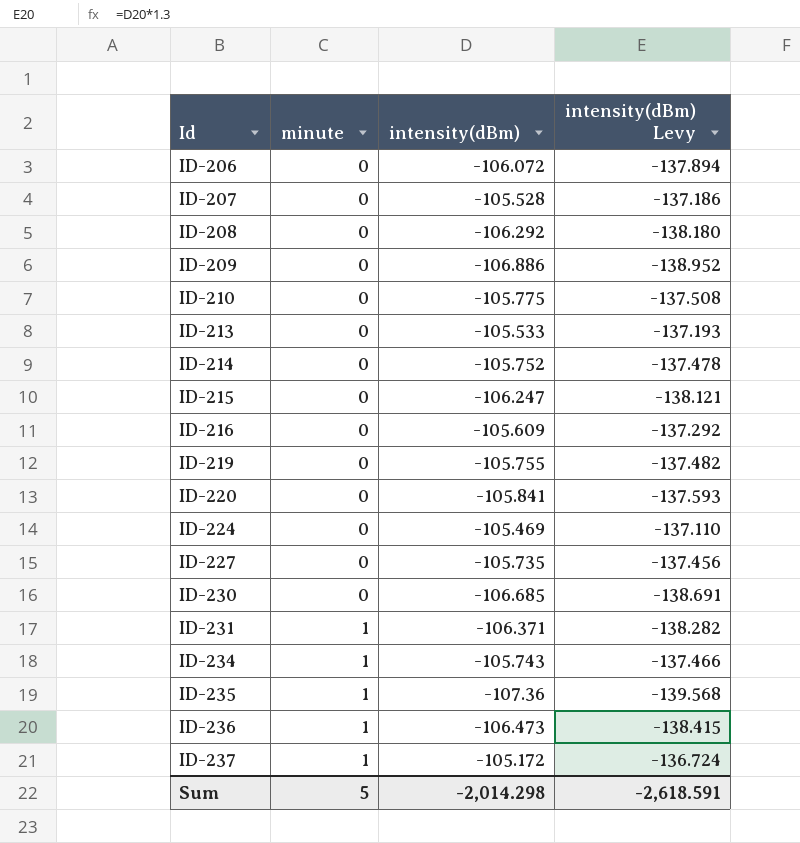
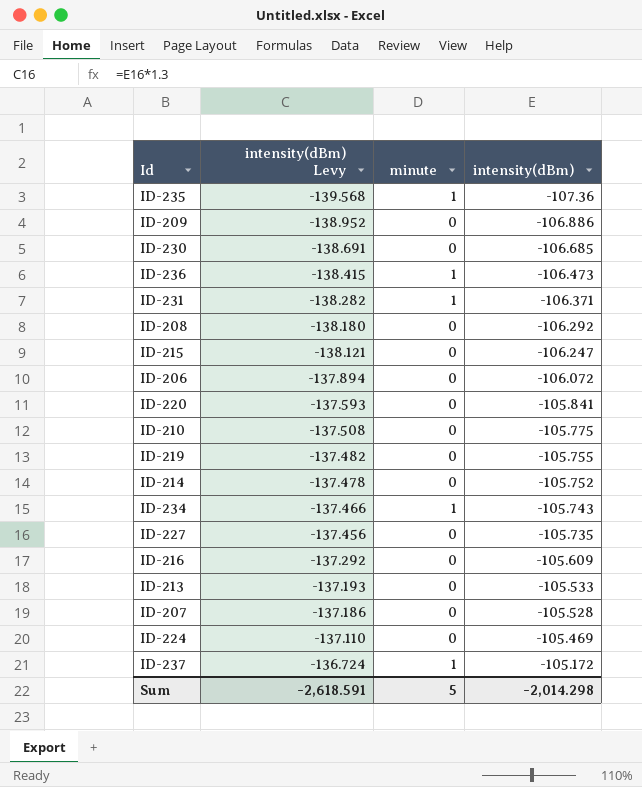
row order: Id ascending -> intensity(dBm) Levy ascending
column intensity(dBm) Levy | position: 4 -> 2

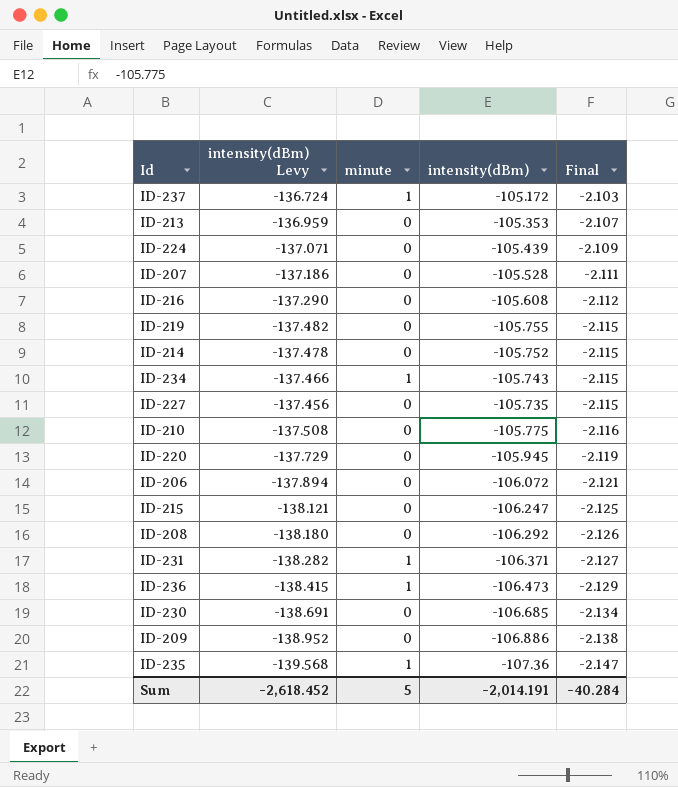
row order: intensity(dBm) Levy ascending -> Final descending
column Final | formula: none -> [intensity(dBm)] * 0.02
ID-213 | intensity(dBm) Levy: -137.193 -> -136.959
ID-213 | intensity(dBm): -105.533 -> -105.353
ID-224 | intensity(dBm) Levy: -137.110 -> -137.071
ID-224 | intensity(dBm): -105.469 -> -105.439
ID-216 | intensity(dBm) Levy: -137.292 -> -137.290
ID-216 | intensity(dBm): -105.609 -> -105.608
ID-220 | intensity(dBm) Levy: -137.593 -> -137.729
ID-220 | intensity(dBm): -105.841 -> -105.945
Sum | intensity(dBm) Levy: -2,618.591 -> -2,618.452
Sum | intensity(dBm): -2,014.298 -> -2,014.191

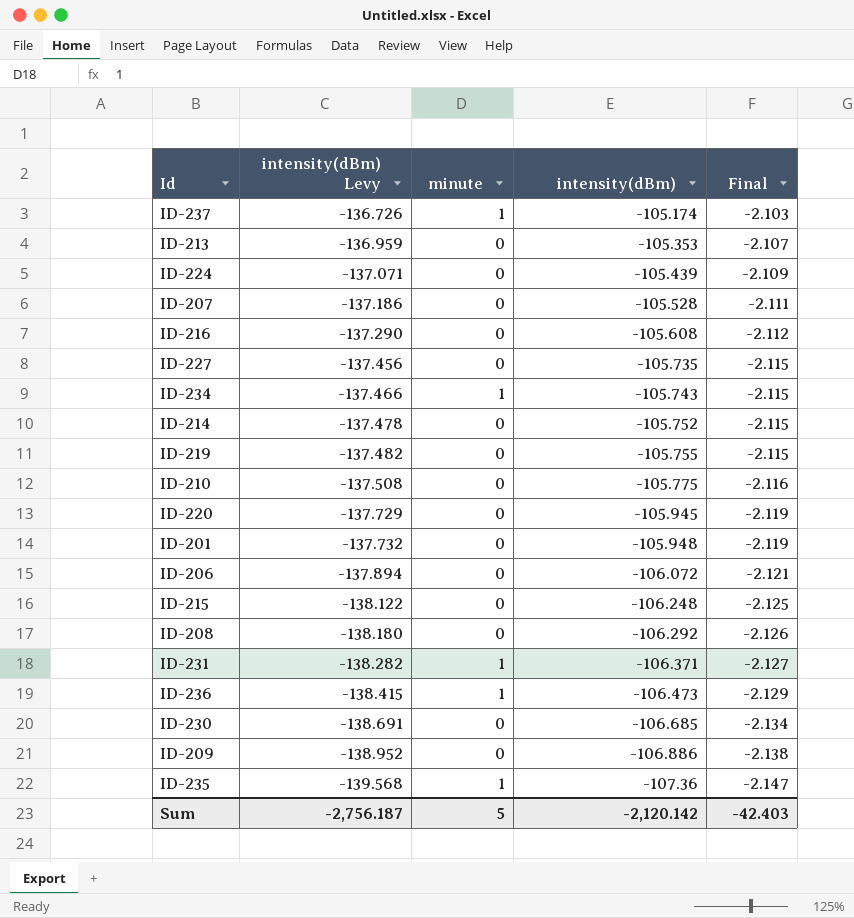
row order: Final descending -> intensity(dBm) Levy descending
ID-237 | intensity(dBm) Levy: -136.724 -> -136.726
ID-237 | intensity(dBm): -105.172 -> -105.174
row ID-201: none -> -137.732 | 0 | -105.948 | -2.119
ID-215 | intensity(dBm) Levy: -138.121 -> -138.122
ID-215 | intensity(dBm): -106.247 -> -106.248
Sum | intensity(dBm) Levy: -2,618.452 -> -2,756.187
Sum | intensity(dBm): -2,014.191 -> -2,120.142
Sum | Final: -40.284 -> -42.403

